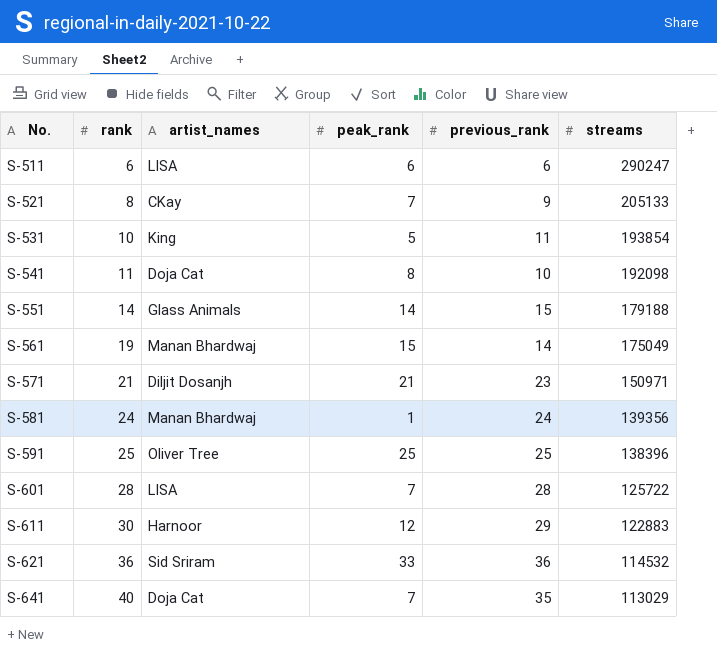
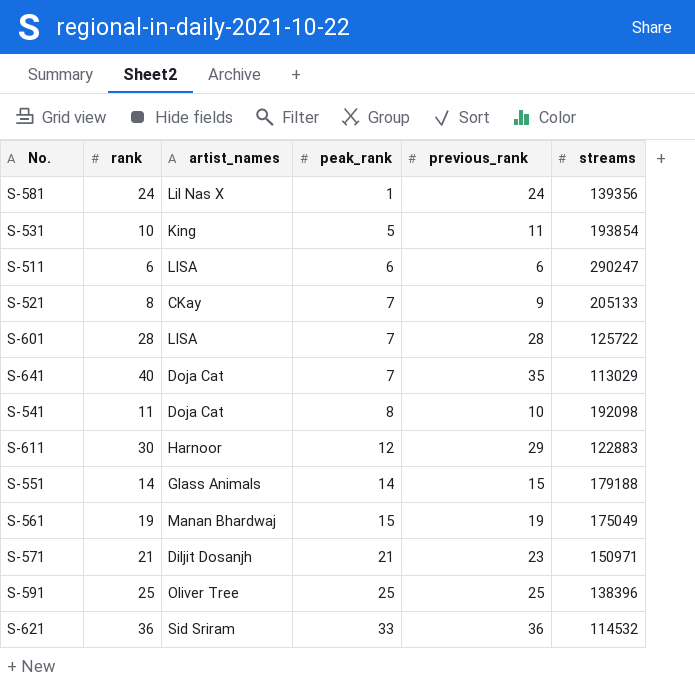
row order: No. ascending -> peak_rank ascending
S-581 | artist_names: Manan Bhardwaj -> Lil Nas X
S-561 | previous_rank: 14 -> 19

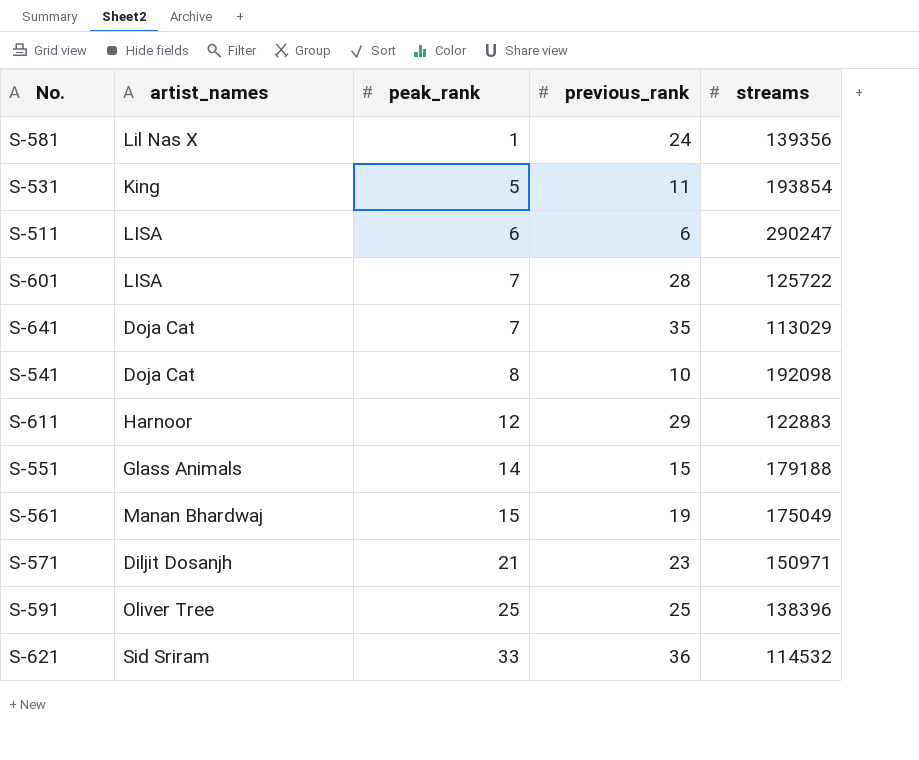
column rank | position: 2 -> none
row S-521: 8 | CKay | 7 | 9 | 205133 -> none

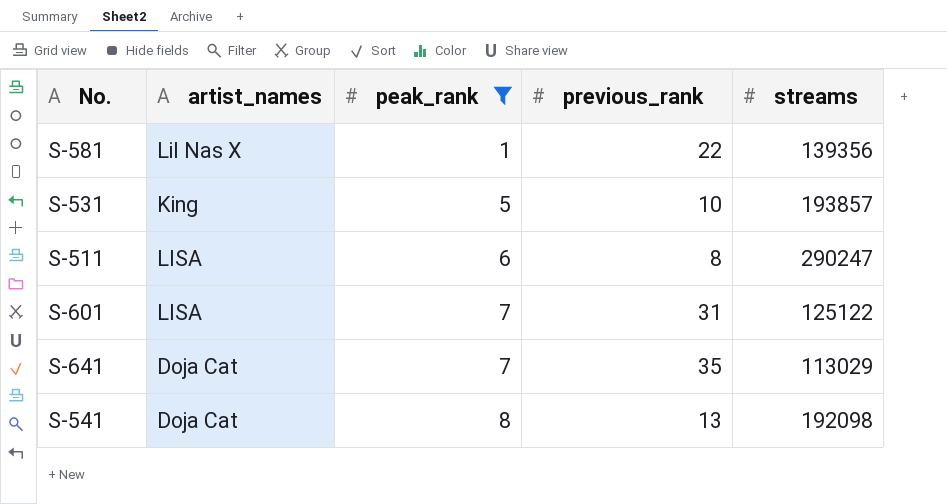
filter: none -> peak_rank <= 8
S-581 | previous_rank: 24 -> 22
S-531 | previous_rank: 11 -> 10
S-531 | streams: 193854 -> 193857
S-511 | previous_rank: 6 -> 8
S-601 | previous_rank: 28 -> 31
S-601 | streams: 125722 -> 125122
S-541 | previous_rank: 10 -> 13

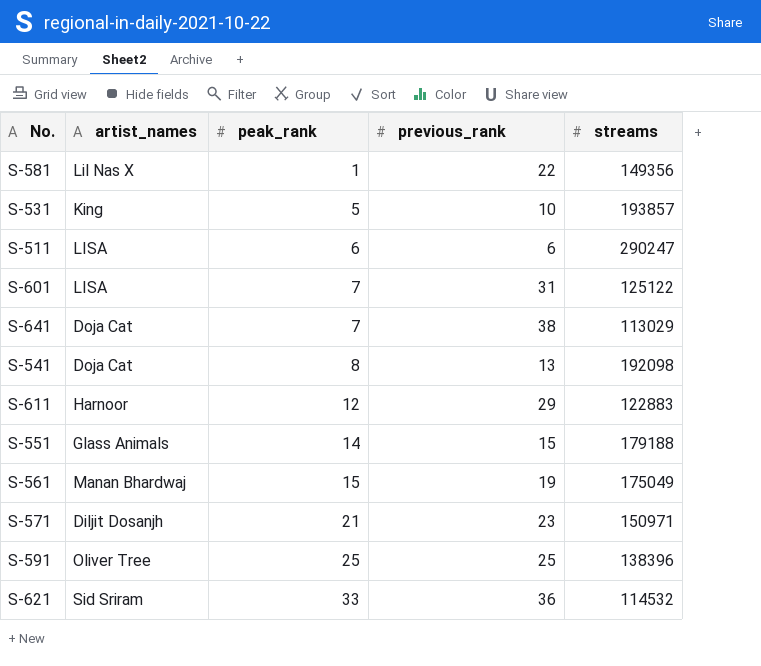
filter: peak_rank <= 8 -> none
S-581 | streams: 139356 -> 149356
S-511 | previous_rank: 8 -> 6
S-641 | previous_rank: 35 -> 38

